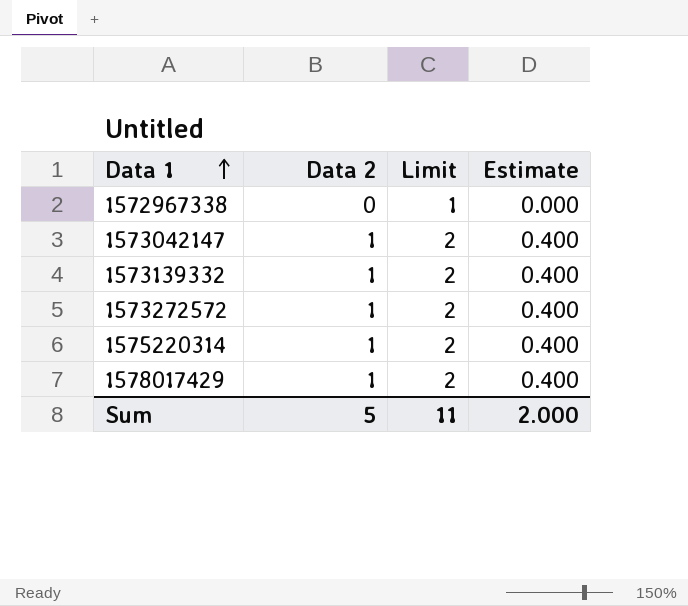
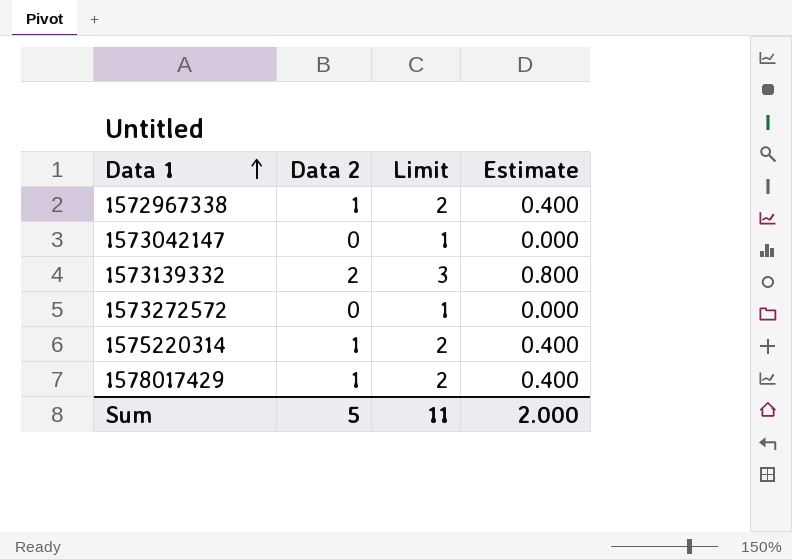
1572967338 | Data 2: 0 -> 1
1572967338 | Limit: 1 -> 2
1572967338 | Estimate: 0.000 -> 0.400
1573042147 | Data 2: 1 -> 0
1573042147 | Limit: 2 -> 1
1573042147 | Estimate: 0.400 -> 0.000
1573139332 | Data 2: 1 -> 2
1573139332 | Limit: 2 -> 3
1573139332 | Estimate: 0.400 -> 0.800
1573272572 | Data 2: 1 -> 0
1573272572 | Limit: 2 -> 1
1573272572 | Estimate: 0.400 -> 0.000

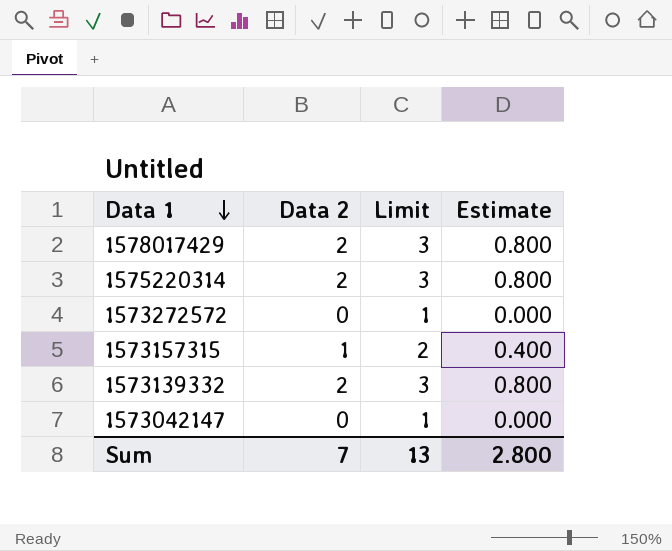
row order: Data 1 ascending -> Data 1 descending
row 1572967338: 1 | 2 | 0.400 -> none
1578017429 | Data 2: 1 -> 2
1578017429 | Limit: 2 -> 3
1578017429 | Estimate: 0.400 -> 0.800
1575220314 | Data 2: 1 -> 2
1575220314 | Limit: 2 -> 3
1575220314 | Estimate: 0.400 -> 0.800
row 1573157315: none -> 1 | 2 | 0.400
Sum | Data 2: 5 -> 7
Sum | Limit: 11 -> 13
Sum | Estimate: 2.000 -> 2.800

